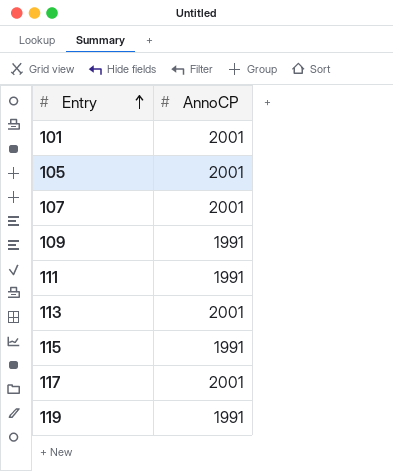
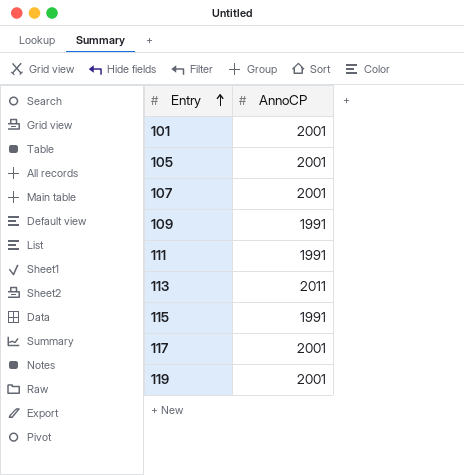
113 | AnnoCP: 2001 -> 2011
119 | AnnoCP: 1991 -> 2001

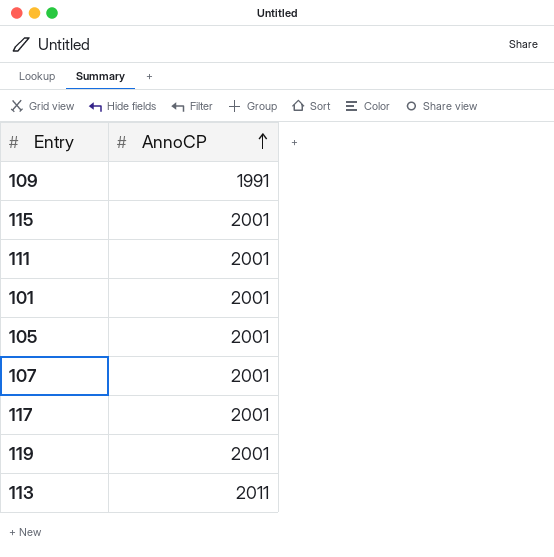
row order: Entry ascending -> AnnoCP ascending
115 | AnnoCP: 1991 -> 2001
111 | AnnoCP: 1991 -> 2001

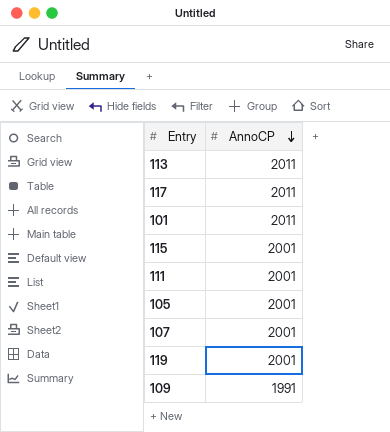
row order: AnnoCP ascending -> AnnoCP descending
117 | AnnoCP: 2001 -> 2011
101 | AnnoCP: 2001 -> 2011

